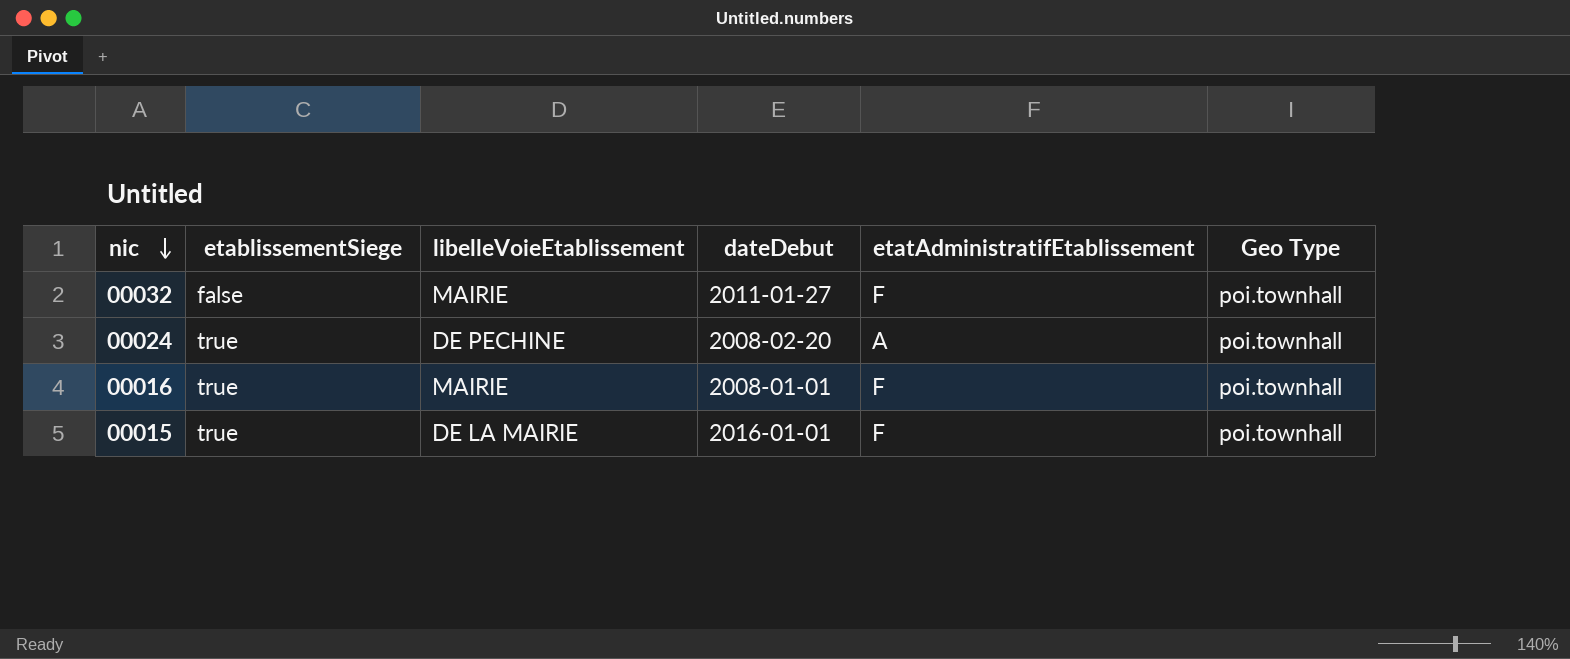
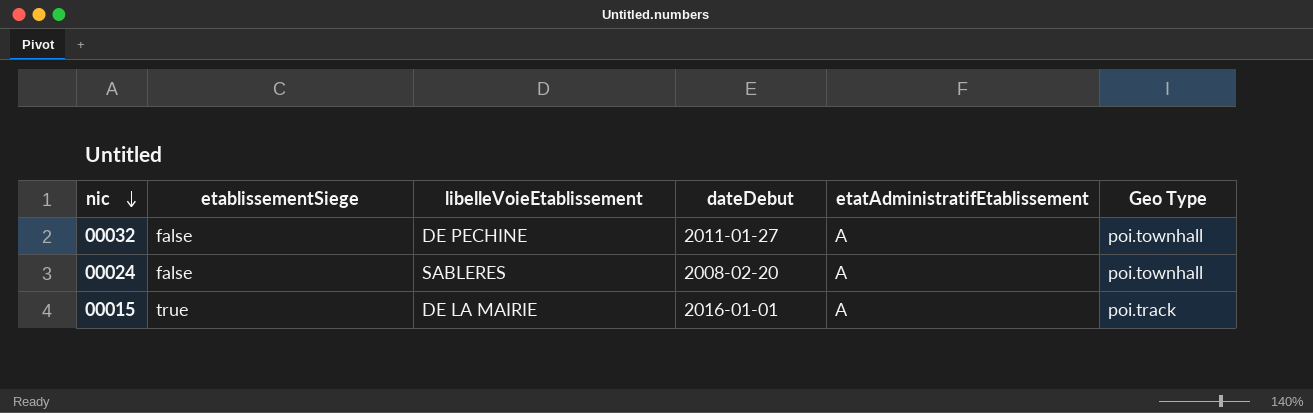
row 00016: true | MAIRIE | 2008-01-01 | F | poi.townhall -> none
00032 | libelleVoieEtablissement: MAIRIE -> DE PECHINE
00032 | etatAdministratifEtablissement: F -> A
00024 | etablissementSiege: true -> false
00024 | libelleVoieEtablissement: DE PECHINE -> SABLERES
00015 | etatAdministratifEtablissement: F -> A
00015 | Geo Type: poi.townhall -> poi.track

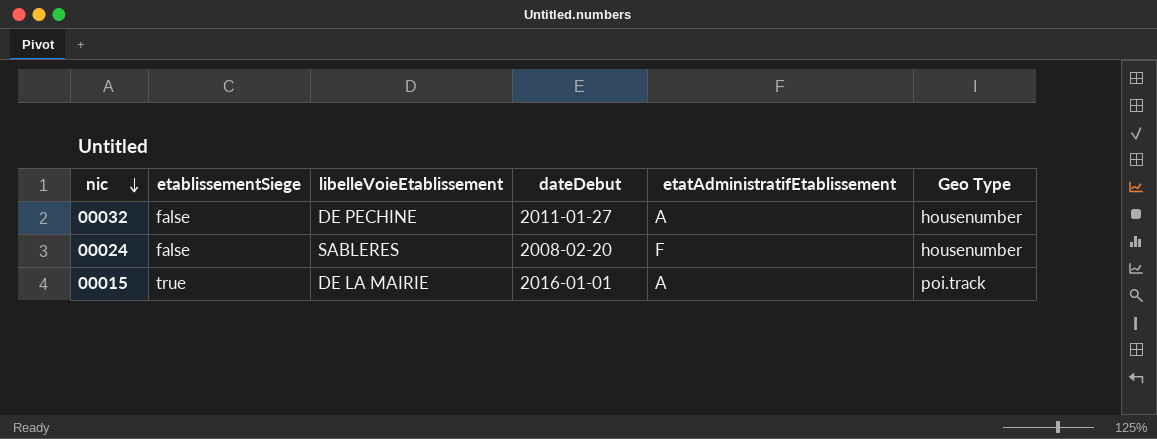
00032 | Geo Type: poi.townhall -> housenumber
00024 | etatAdministratifEtablissement: A -> F
00024 | Geo Type: poi.townhall -> housenumber

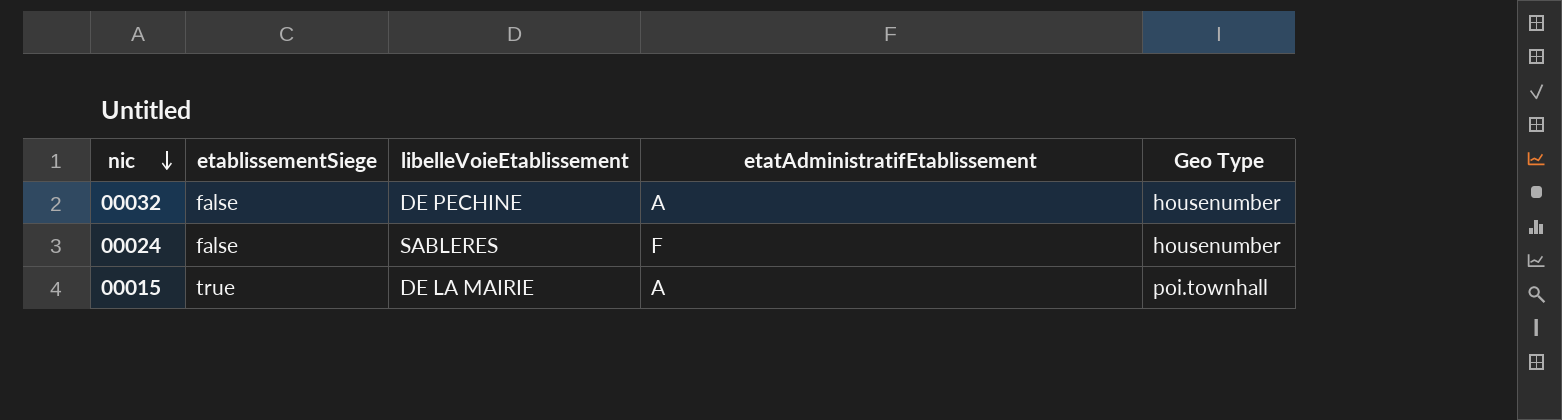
column dateDebut | position: 4 -> none
00015 | Geo Type: poi.track -> poi.townhall

